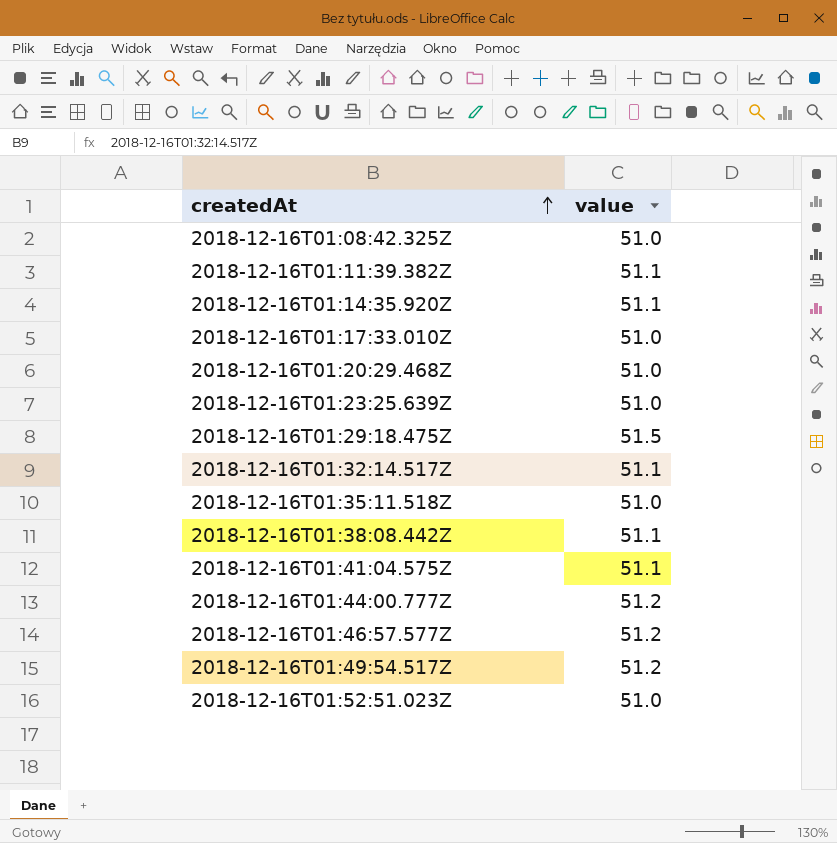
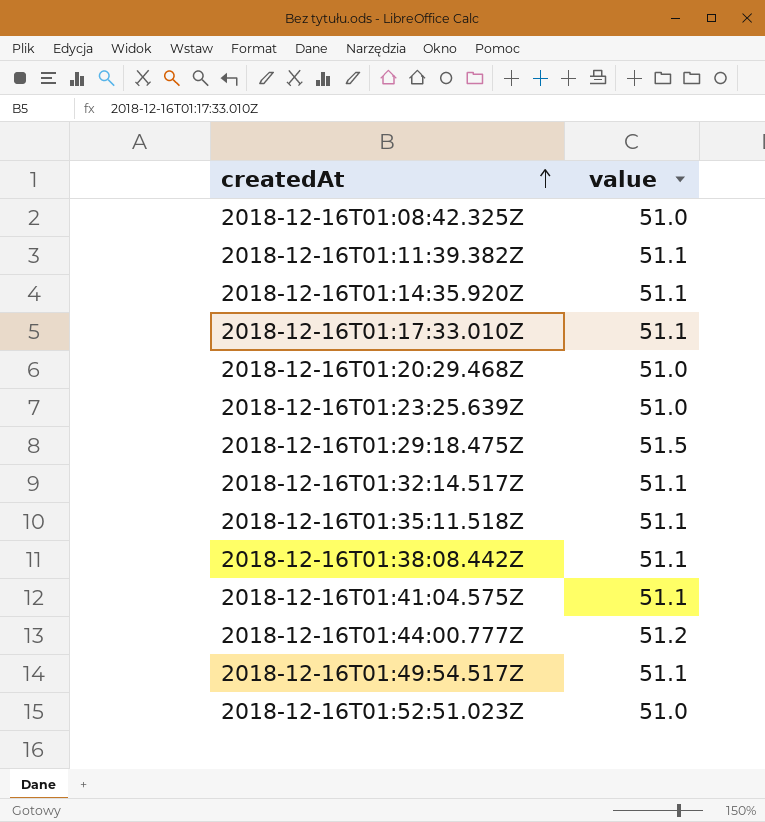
row 2018-12-16T01:46:57.577Z: 51.2 -> none
2018-12-16T01:17:33.010Z | value: 51.0 -> 51.1
2018-12-16T01:35:11.518Z | value: 51.0 -> 51.1
2018-12-16T01:49:54.517Z | value: 51.2 -> 51.1

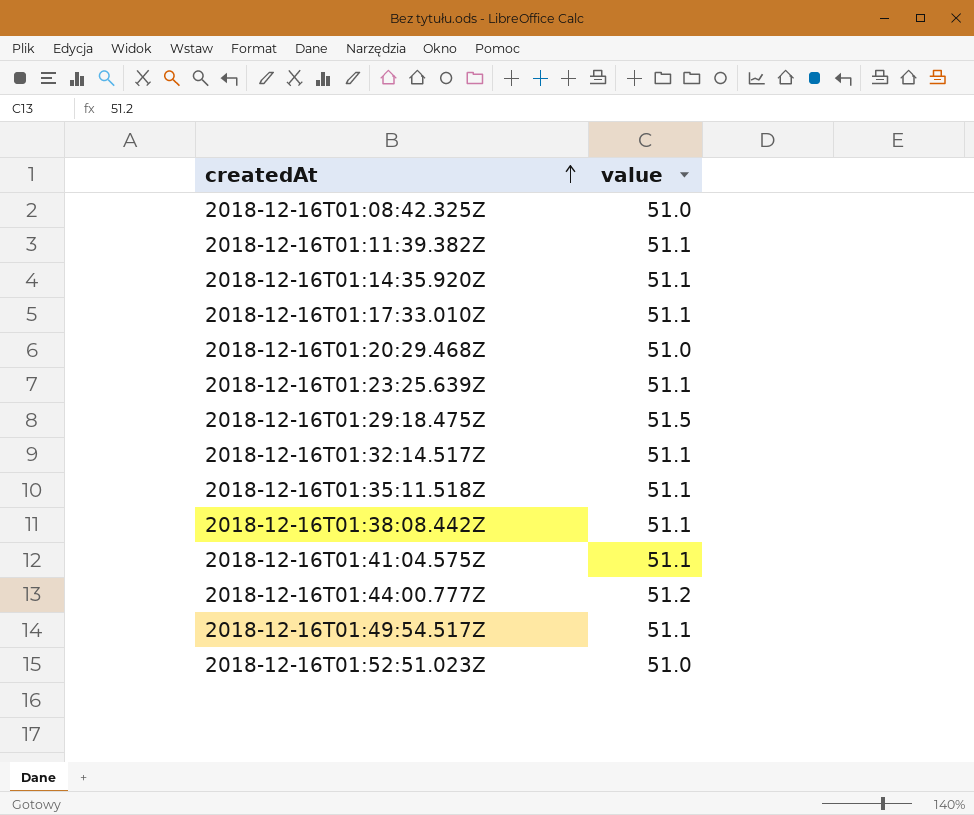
2018-12-16T01:23:25.639Z | value: 51.0 -> 51.1

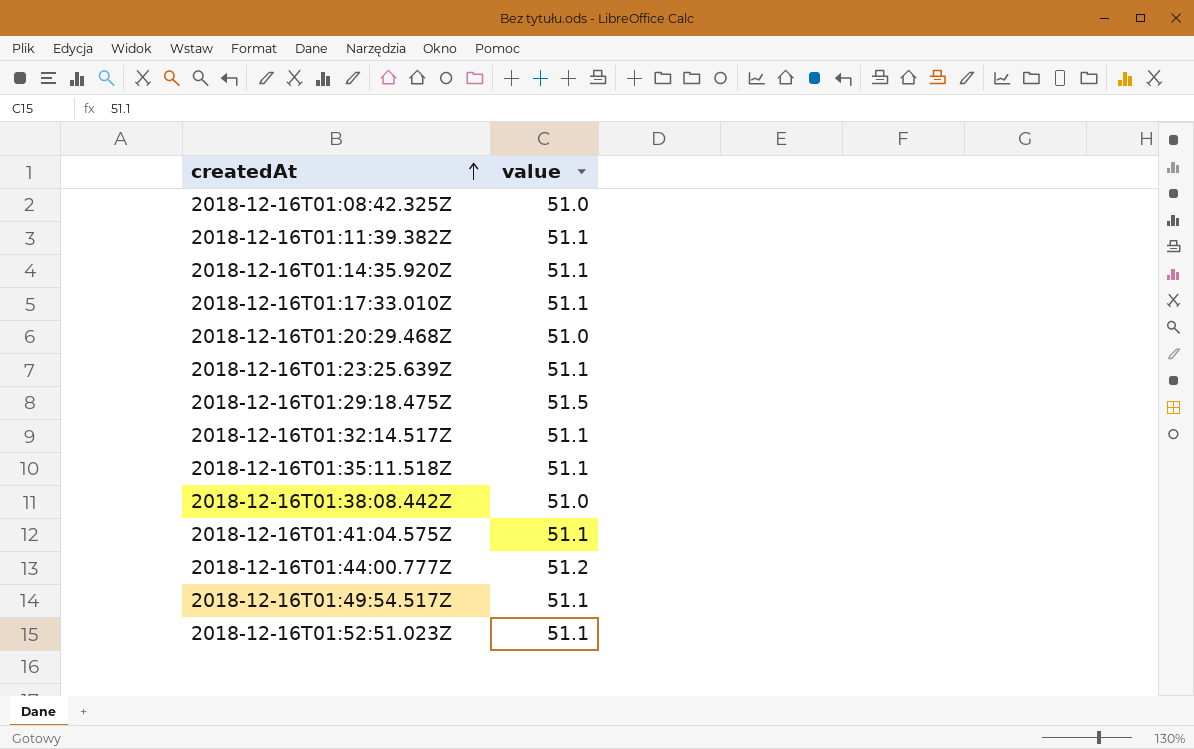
2018-12-16T01:38:08.442Z | value: 51.1 -> 51.0
2018-12-16T01:52:51.023Z | value: 51.0 -> 51.1

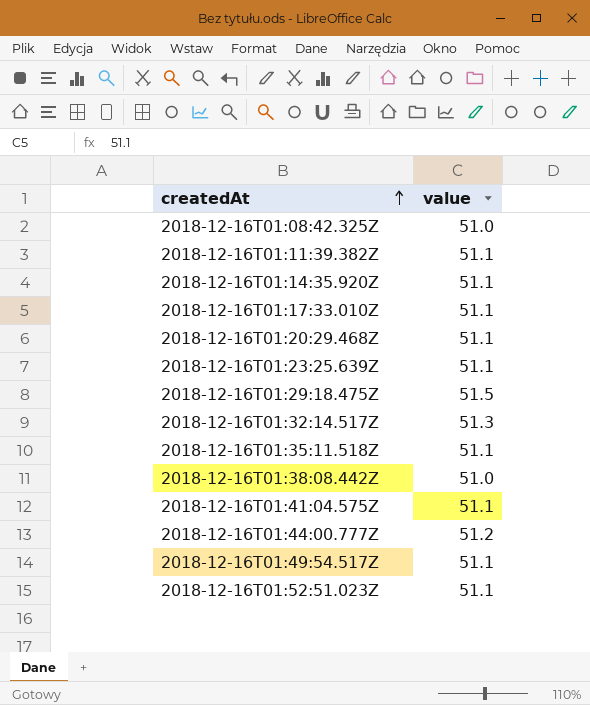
2018-12-16T01:20:29.468Z | value: 51.0 -> 51.1
2018-12-16T01:32:14.517Z | value: 51.1 -> 51.3

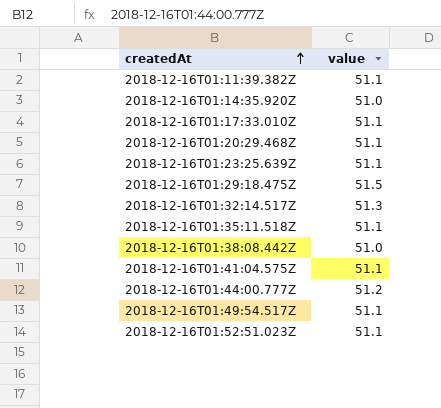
row 2018-12-16T01:08:42.325Z: 51.0 -> none
2018-12-16T01:14:35.920Z | value: 51.1 -> 51.0

